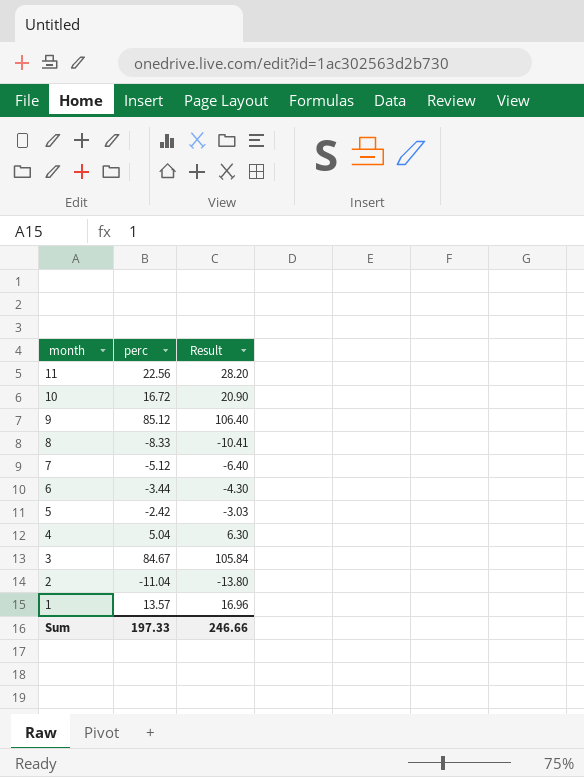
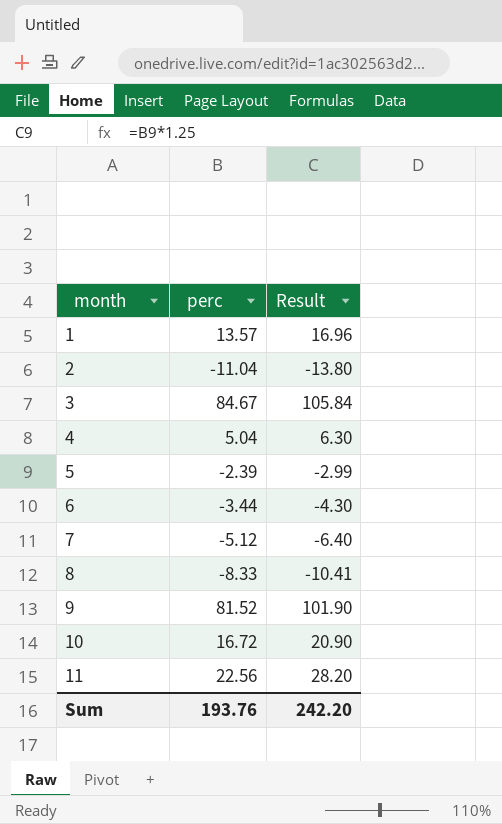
row order: month descending -> month ascending
5 | perc: -2.42 -> -2.39
5 | Result: -3.03 -> -2.99
9 | perc: 85.12 -> 81.52
9 | Result: 106.40 -> 101.90
Sum | perc: 197.33 -> 193.76
Sum | Result: 246.66 -> 242.20

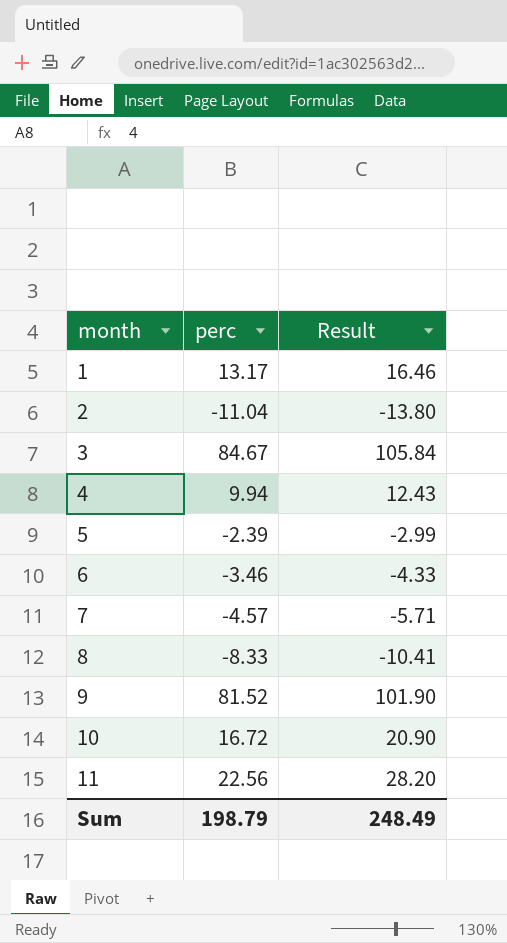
1 | perc: 13.57 -> 13.17
1 | Result: 16.96 -> 16.46
4 | perc: 5.04 -> 9.94
4 | Result: 6.30 -> 12.43
6 | perc: -3.44 -> -3.46
6 | Result: -4.30 -> -4.33
7 | perc: -5.12 -> -4.57
7 | Result: -6.40 -> -5.71
Sum | perc: 193.76 -> 198.79
Sum | Result: 242.20 -> 248.49

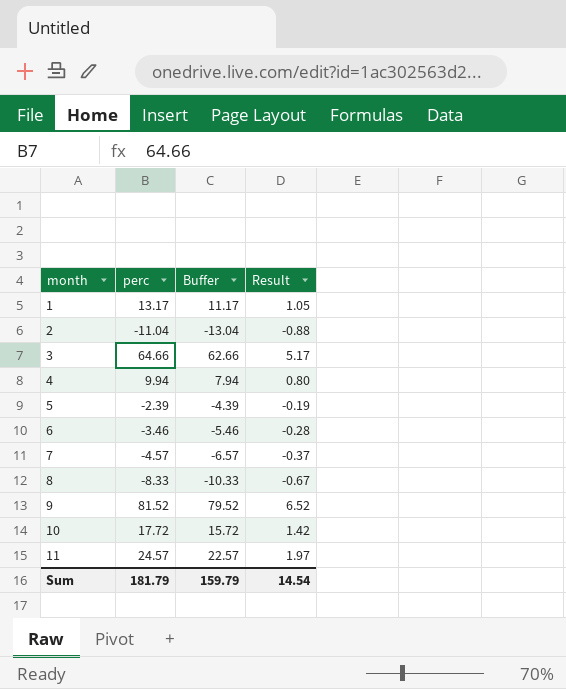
column Buffer | formula: none -> [perc] - 2
column Result | formula: [perc] * 1.25 -> [perc] * 0.08
3 | perc: 84.67 -> 64.66
10 | perc: 16.72 -> 17.72
11 | perc: 22.56 -> 24.57
Sum | perc: 198.79 -> 181.79
Sum | Result: 248.49 -> 14.54

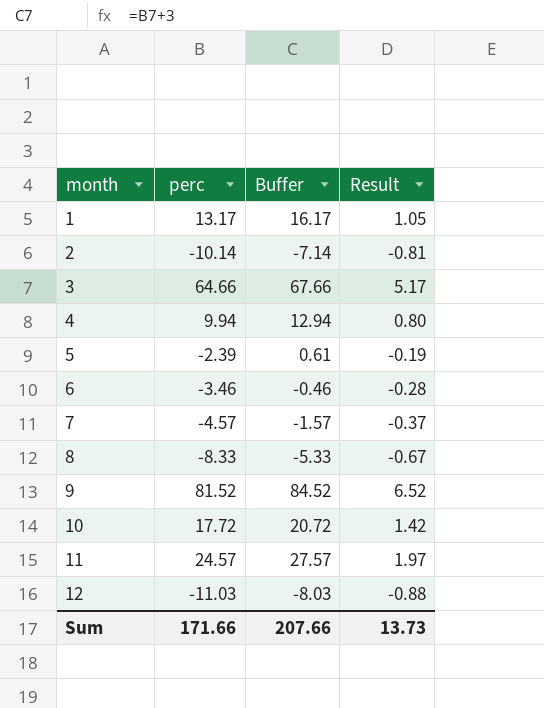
column Buffer | formula: [perc] - 2 -> [perc] + 3
2 | perc: -11.04 -> -10.14
2 | Result: -0.88 -> -0.81
row 12: none -> -11.03 | -8.03 | -0.88
Sum | perc: 181.79 -> 171.66
Sum | Buffer: 159.79 -> 207.66
Sum | Result: 14.54 -> 13.73

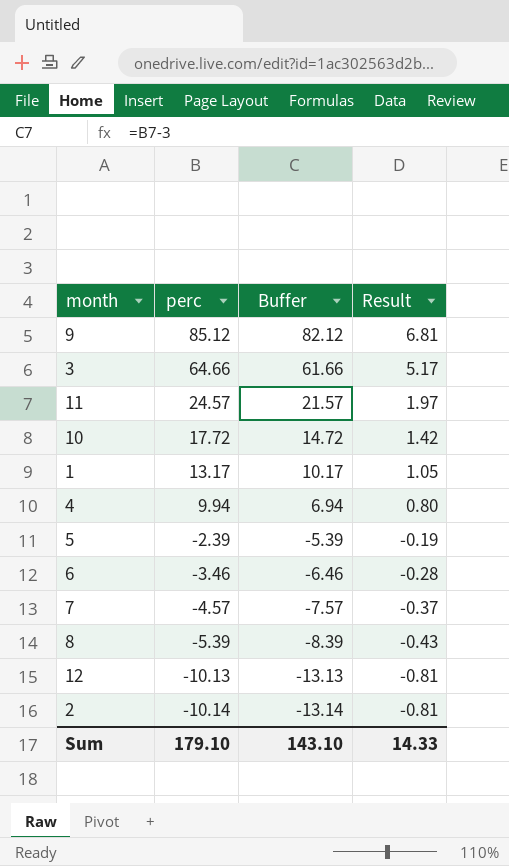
row order: month ascending -> perc descending
column Buffer | formula: [perc] + 3 -> [perc] - 3
9 | perc: 81.52 -> 85.12
9 | Result: 6.52 -> 6.81
8 | perc: -8.33 -> -5.39
8 | Result: -0.67 -> -0.43
12 | perc: -11.03 -> -10.13
12 | Result: -0.88 -> -0.81
Sum | perc: 171.66 -> 179.10
Sum | Buffer: 207.66 -> 143.10
Sum | Result: 13.73 -> 14.33

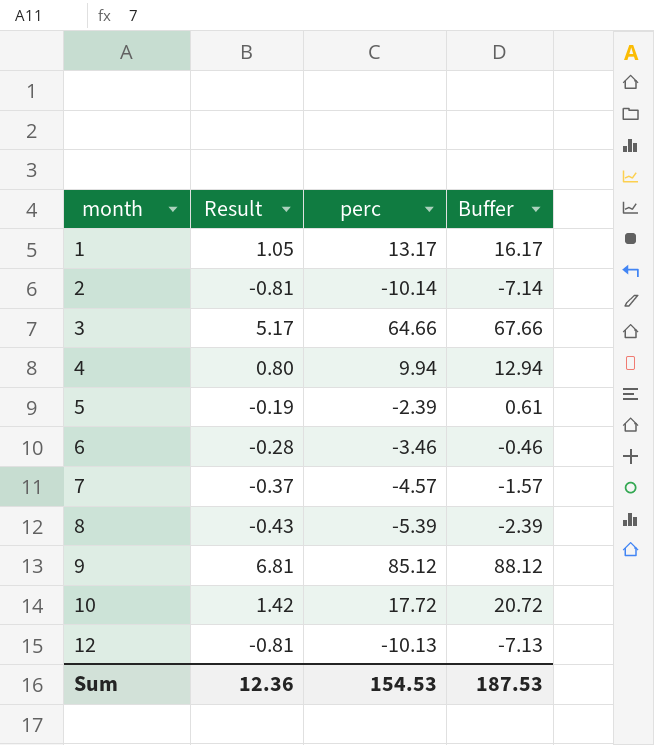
row order: perc descending -> month ascending
column Result | position: 4 -> 2
column Buffer | formula: [perc] - 3 -> [perc] + 3
row 11: 24.57 | 21.57 | 1.97 -> none
Sum | Result: 14.33 -> 12.36
Sum | perc: 179.10 -> 154.53
Sum | Buffer: 143.10 -> 187.53

